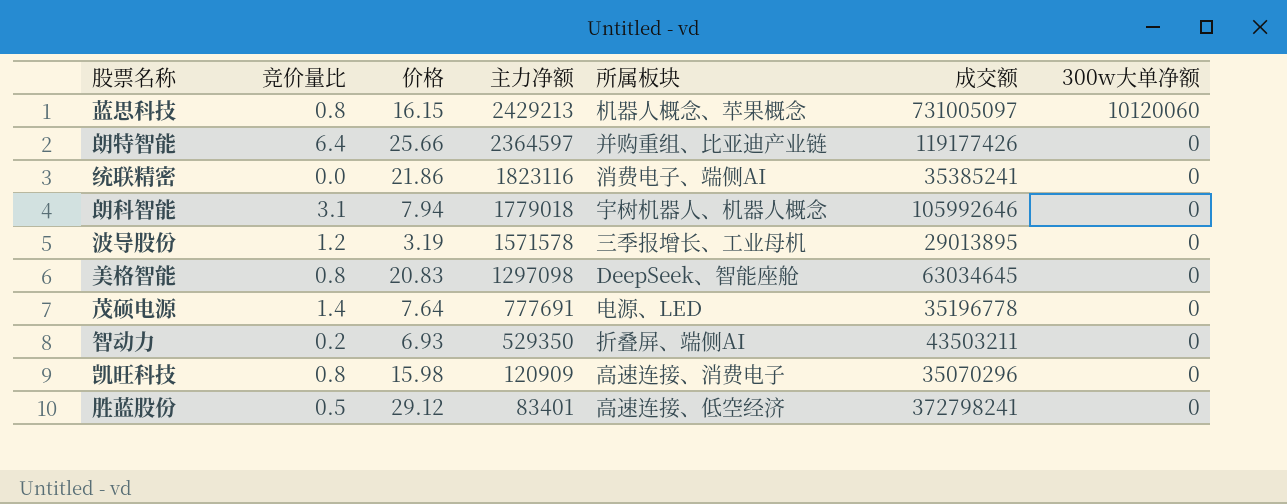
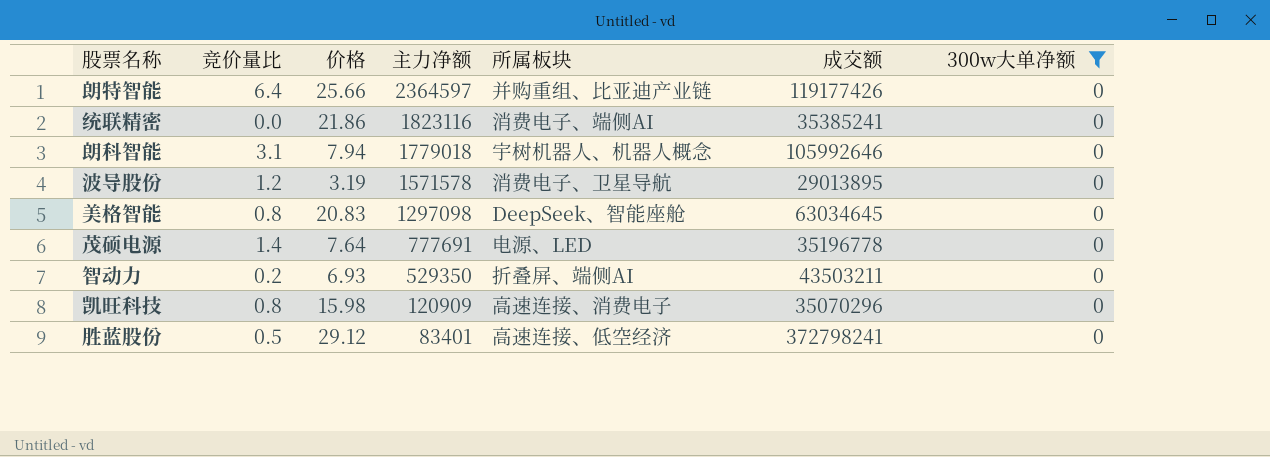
filter: none -> 300w大单净额 = 0
波导股份 | 所属板块: 三季报增长、工业母机 -> 消费电子、卫星导航

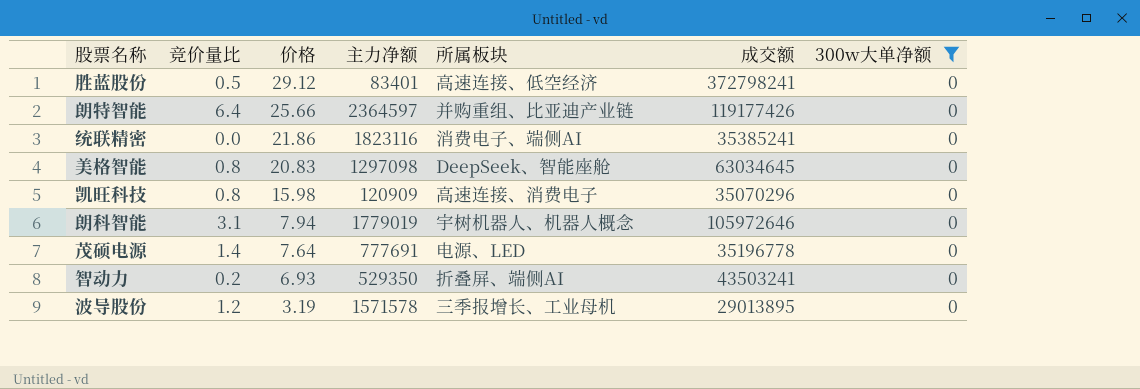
row order: 主力净额 descending -> 价格 descending
朗科智能 | 主力净额: 1779018 -> 1779019
朗科智能 | 成交额: 105992646 -> 105972646
智动力 | 成交额: 43503211 -> 43503241
波导股份 | 所属板块: 消费电子、卫星导航 -> 三季报增长、工业母机

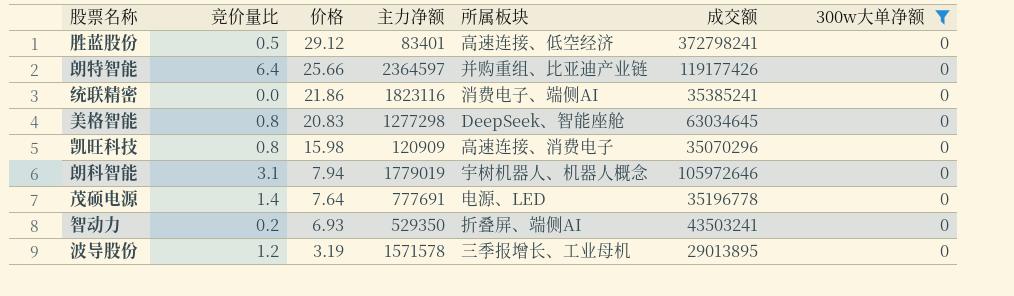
美格智能 | 主力净额: 1297098 -> 1277298

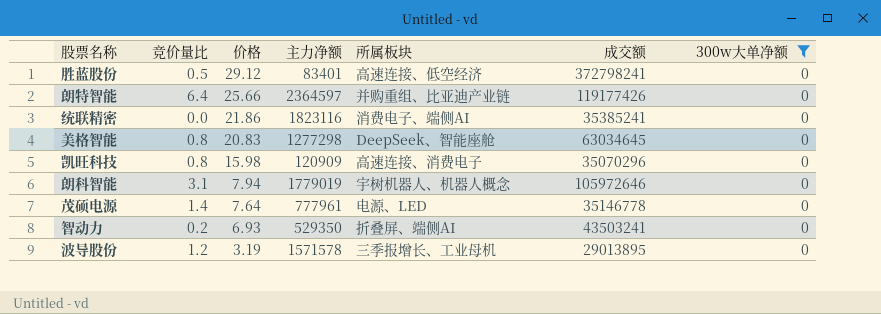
茂硕电源 | 主力净额: 777691 -> 777961
茂硕电源 | 成交额: 35196778 -> 35146778

